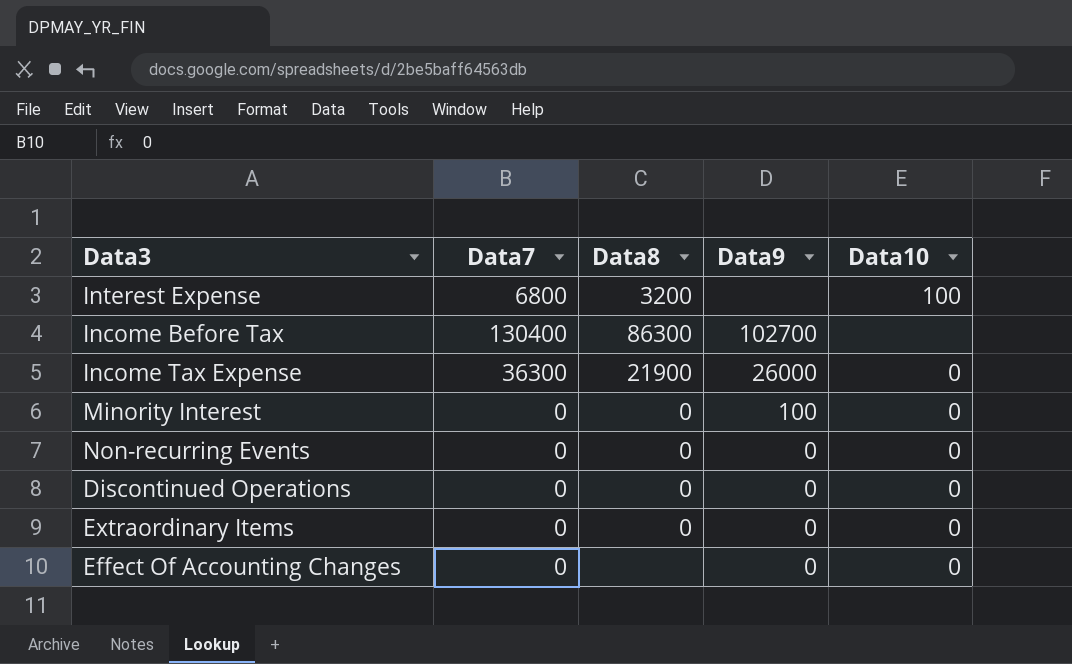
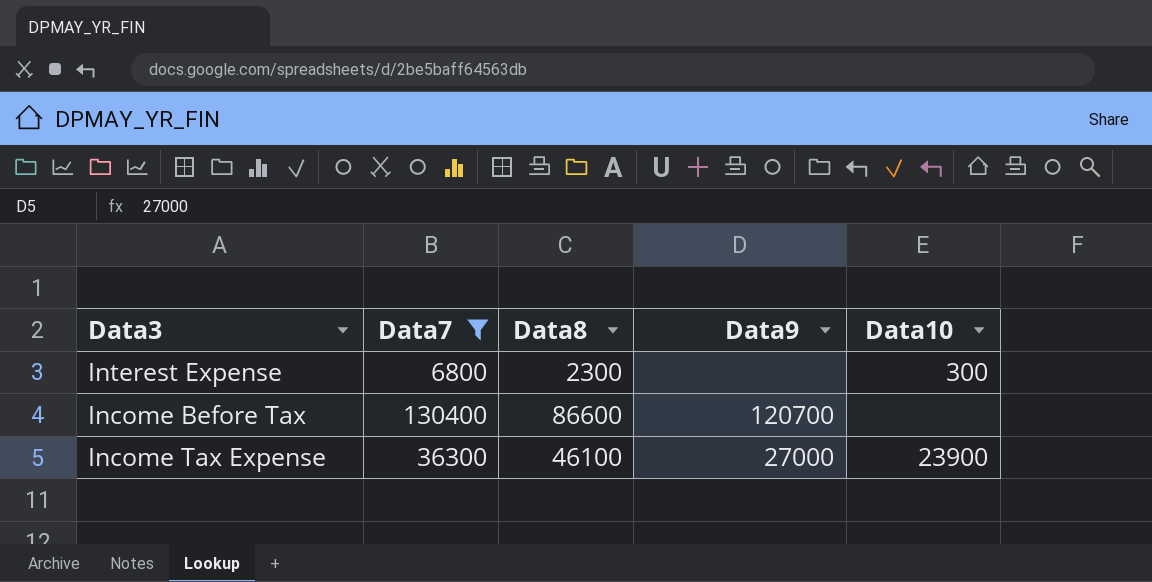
filter: none -> Data7 != 0
Interest Expense | Data8: 3200 -> 2300
Interest Expense | Data10: 100 -> 300
Income Before Tax | Data8: 86300 -> 86600
Income Before Tax | Data9: 102700 -> 120700
Income Tax Expense | Data8: 21900 -> 46100
Income Tax Expense | Data9: 26000 -> 27000
Income Tax Expense | Data10: 0 -> 23900

